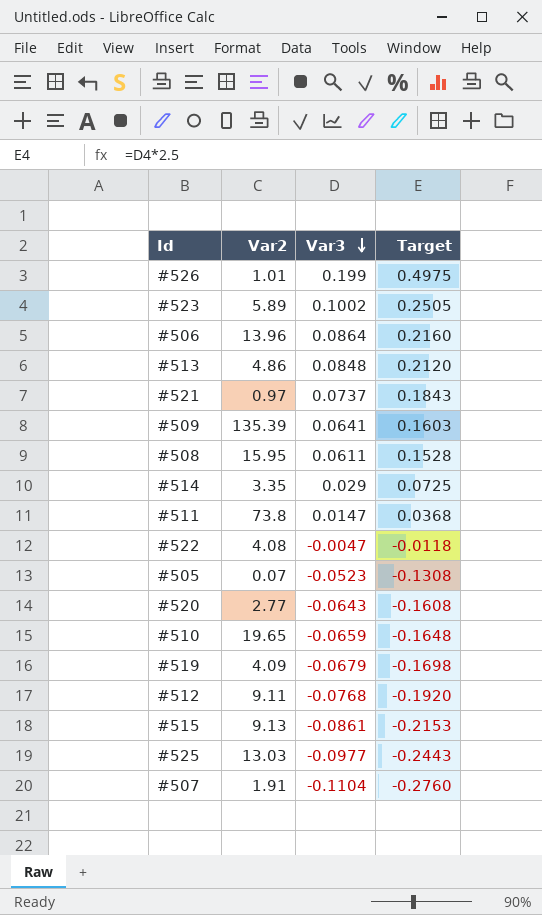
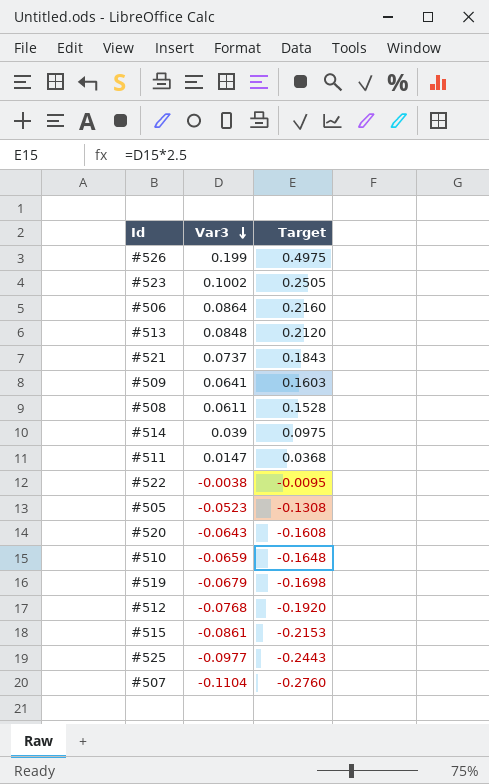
column Var2 | position: 2 -> none
#514 | Var3: 0.029 -> 0.039
#514 | Target: 0.0725 -> 0.0975
#522 | Var3: -0.0047 -> -0.0038
#522 | Target: -0.0118 -> -0.0095

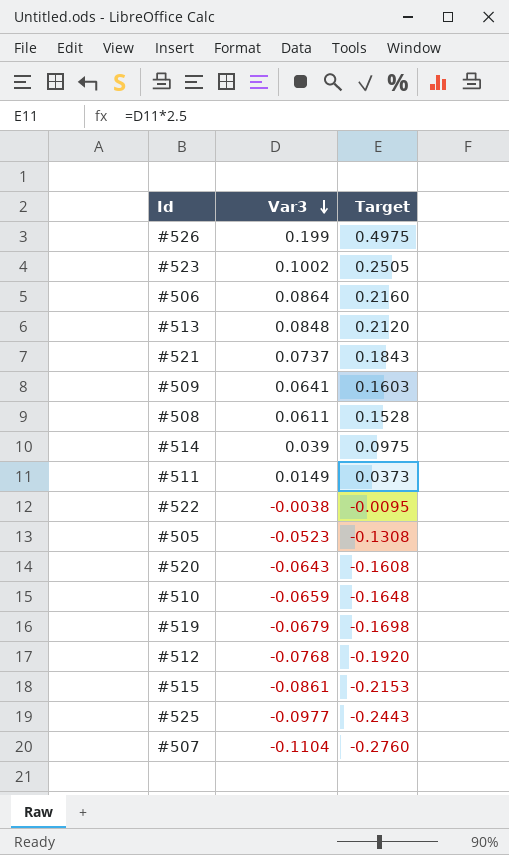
#511 | Var3: 0.0147 -> 0.0149
#511 | Target: 0.0368 -> 0.0373

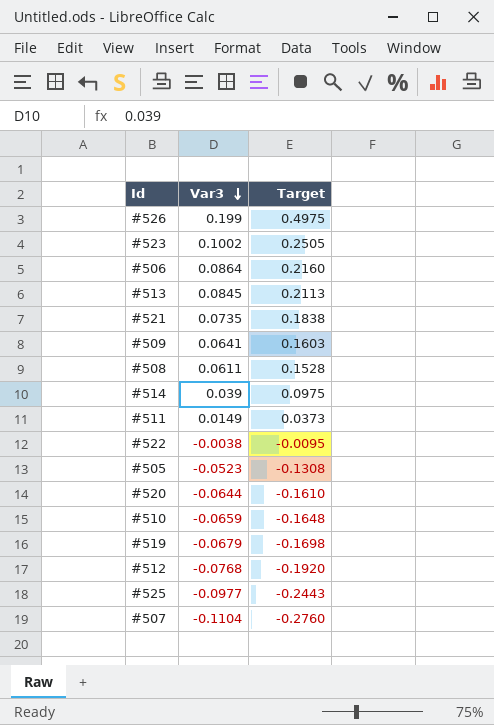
row #515: -0.0861 | -0.2153 -> none
#513 | Var3: 0.0848 -> 0.0845
#513 | Target: 0.2120 -> 0.2113
#521 | Var3: 0.0737 -> 0.0735
#521 | Target: 0.1843 -> 0.1838
#520 | Var3: -0.0643 -> -0.0644
#520 | Target: -0.1608 -> -0.1610

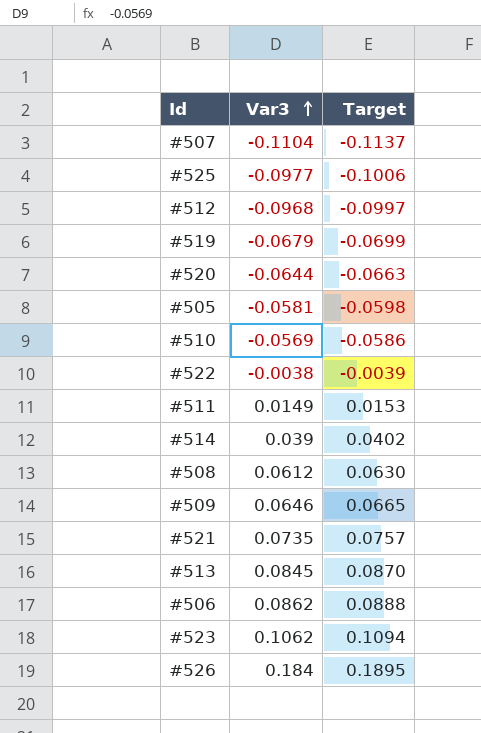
row order: Var3 descending -> Var3 ascending
column Target | formula: [Var3] * 2.5 -> [Var3] * 1.03
#512 | Var3: -0.0768 -> -0.0968
#505 | Var3: -0.0523 -> -0.0581
#510 | Var3: -0.0659 -> -0.0569
#508 | Var3: 0.0611 -> 0.0612
#509 | Var3: 0.0641 -> 0.0646
#506 | Var3: 0.0864 -> 0.0862
#523 | Var3: 0.1002 -> 0.1062
#526 | Var3: 0.199 -> 0.184

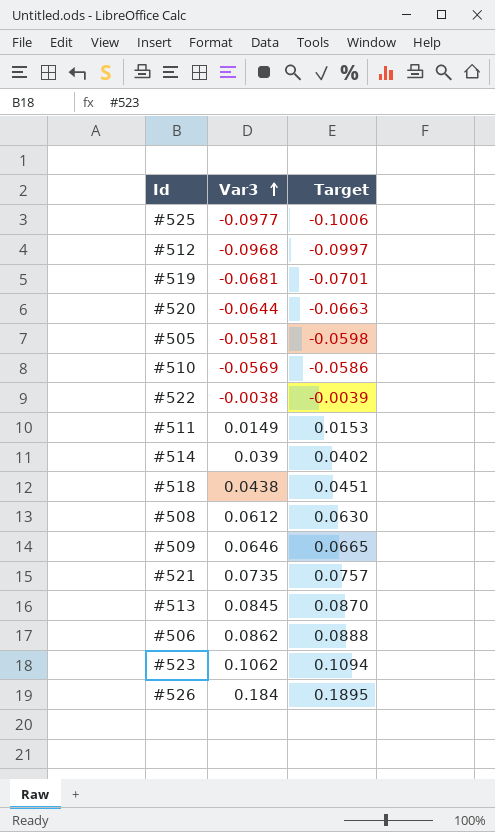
row #507: -0.1104 | -0.1137 -> none
#519 | Var3: -0.0679 -> -0.0681
#519 | Target: -0.0699 -> -0.0701
row #518: none -> 0.0438 | 0.0451

